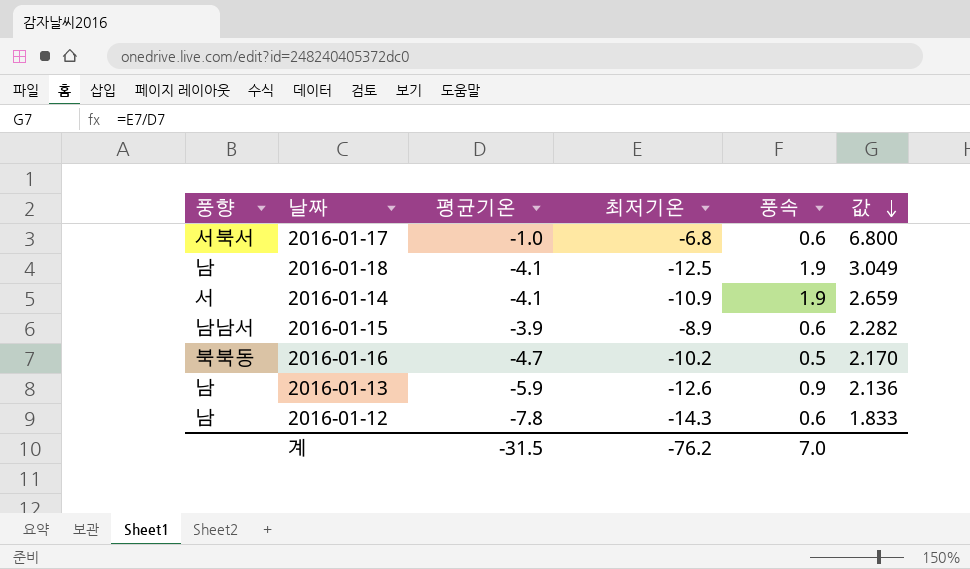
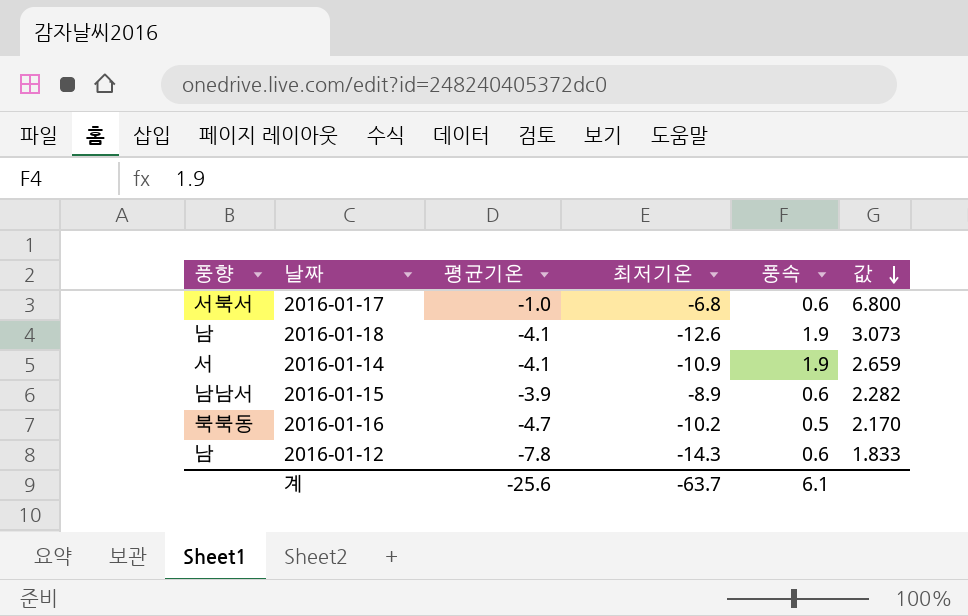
row 2016-01-13: 남 | -5.9 | -12.6 | 0.9 | 2.136 -> none
2016-01-18 | 최저기온: -12.5 -> -12.6
2016-01-18 | 값: 3.049 -> 3.073
계 | 평균기온: -31.5 -> -25.6
계 | 최저기온: -76.2 -> -63.7
계 | 풍속: 7.0 -> 6.1

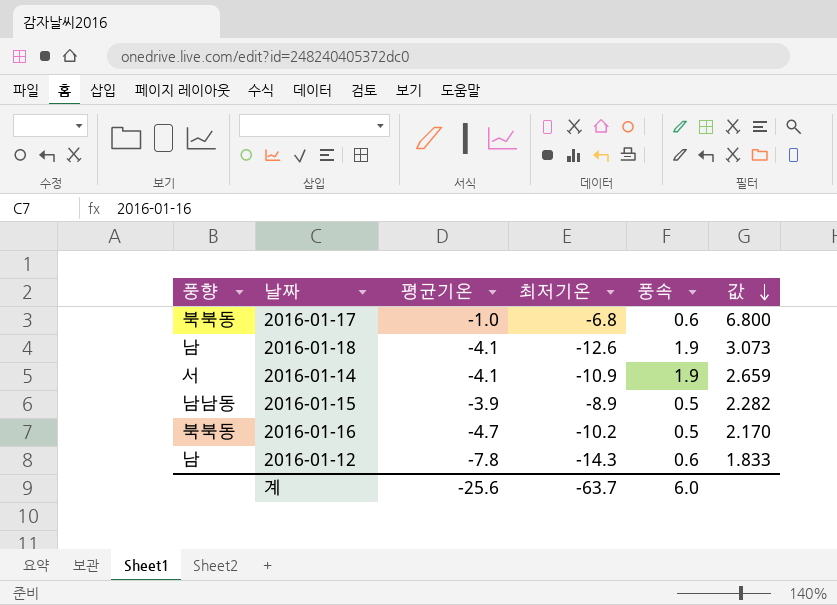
2016-01-17 | 풍향: 서북서 -> 북북동
2016-01-15 | 풍향: 남남서 -> 남남동
2016-01-15 | 풍속: 0.6 -> 0.5
계 | 풍속: 6.1 -> 6.0

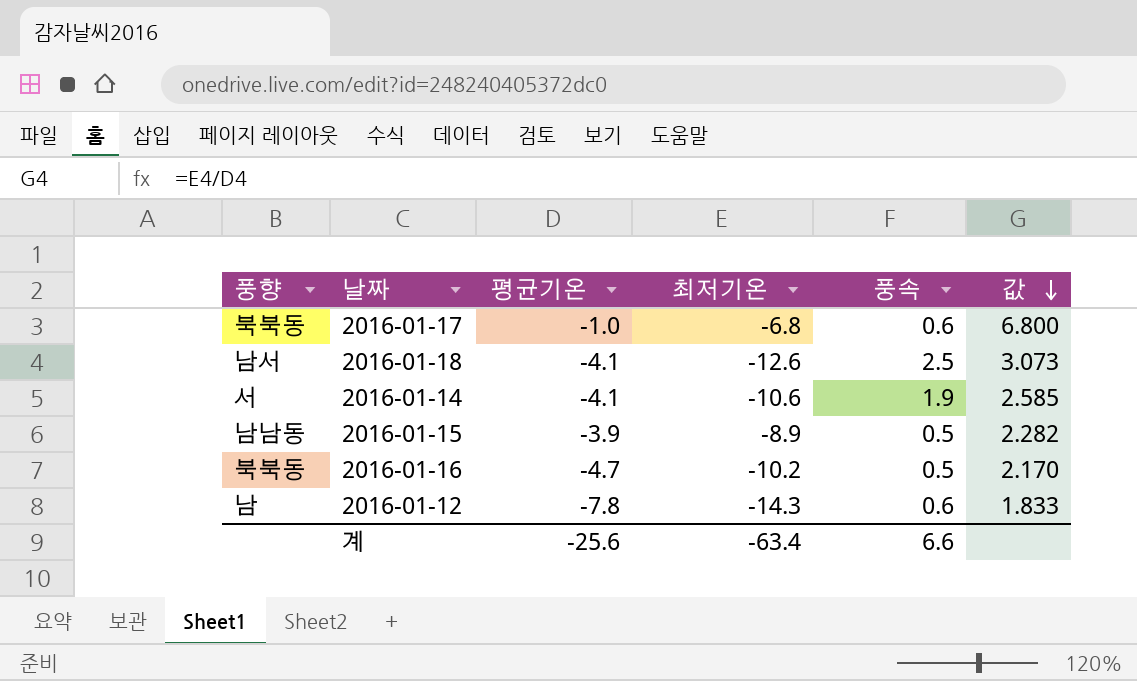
2016-01-18 | 풍향: 남 -> 남서
2016-01-18 | 풍속: 1.9 -> 2.5
2016-01-14 | 최저기온: -10.9 -> -10.6
2016-01-14 | 값: 2.659 -> 2.585
계 | 최저기온: -63.7 -> -63.4
계 | 풍속: 6.0 -> 6.6

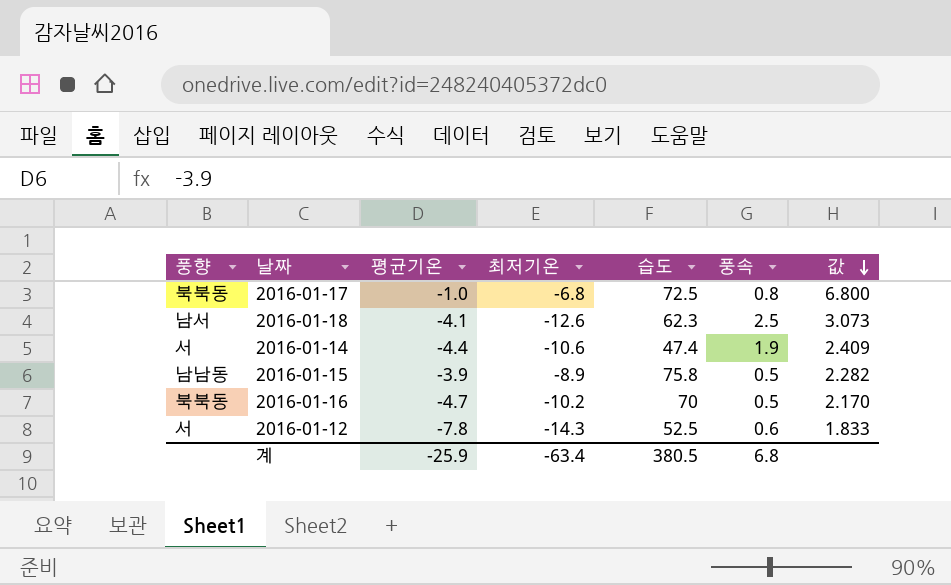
column 습도 | position: none -> 5
2016-01-17 | 풍속: 0.6 -> 0.8
2016-01-14 | 평균기온: -4.1 -> -4.4
2016-01-14 | 값: 2.585 -> 2.409
2016-01-12 | 풍향: 남 -> 서
계 | 평균기온: -25.6 -> -25.9
계 | 풍속: 6.6 -> 6.8

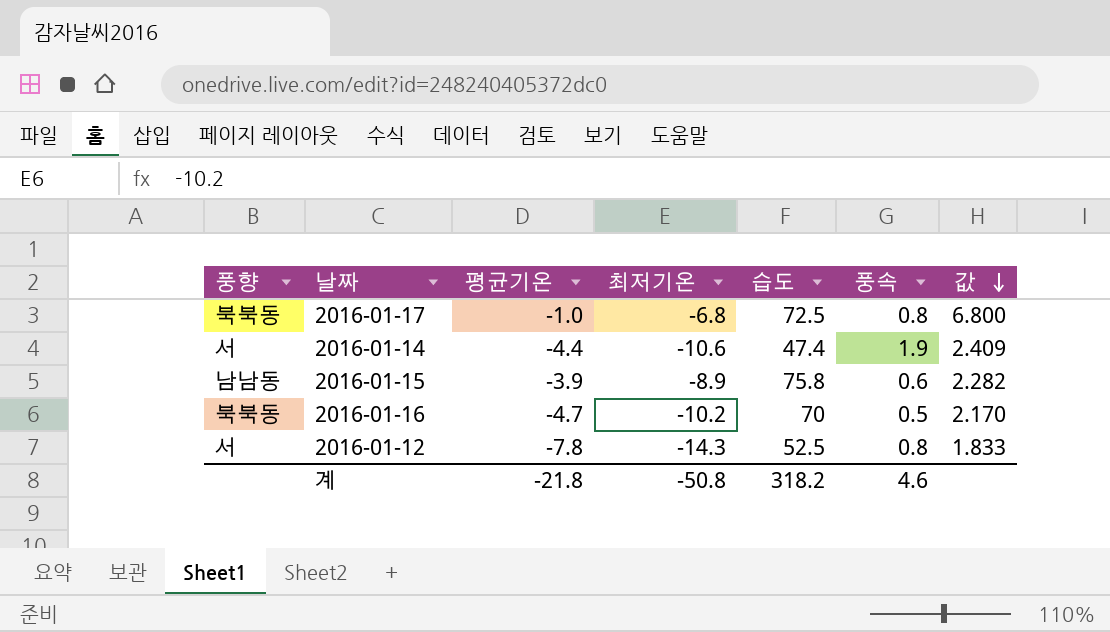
row 2016-01-18: 남서 | -4.1 | -12.6 | 62.3 | 2.5 | 3.073 -> none
2016-01-15 | 풍속: 0.5 -> 0.6
2016-01-12 | 풍속: 0.6 -> 0.8
계 | 평균기온: -25.9 -> -21.8
계 | 최저기온: -63.4 -> -50.8
계 | 습도: 380.5 -> 318.2
계 | 풍속: 6.8 -> 4.6

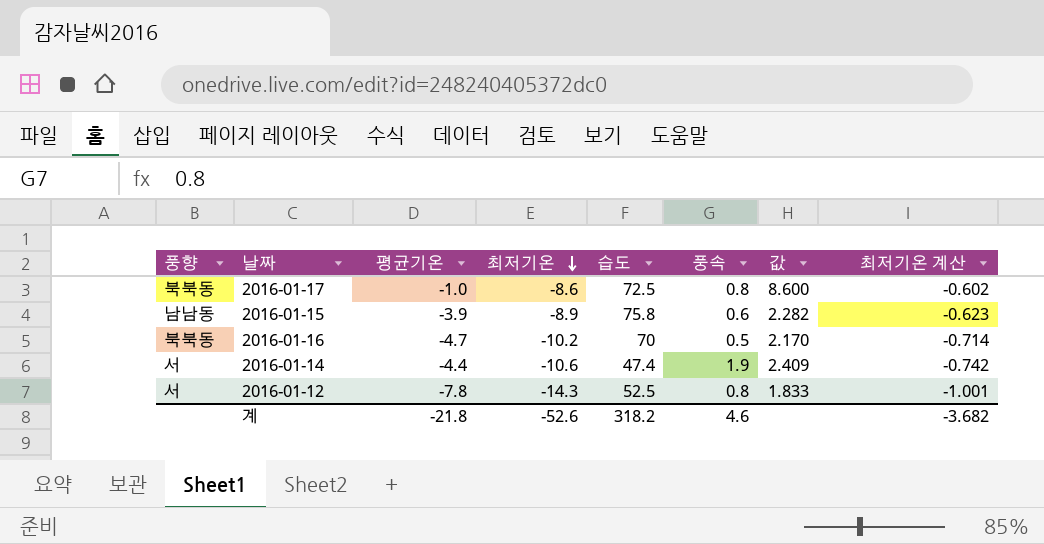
row order: 값 descending -> 최저기온 descending
column 최저기온 계산 | formula: none -> [최저기온] * 0.07
2016-01-17 | 최저기온: -6.8 -> -8.6
2016-01-17 | 값: 6.800 -> 8.600
계 | 최저기온: -50.8 -> -52.6

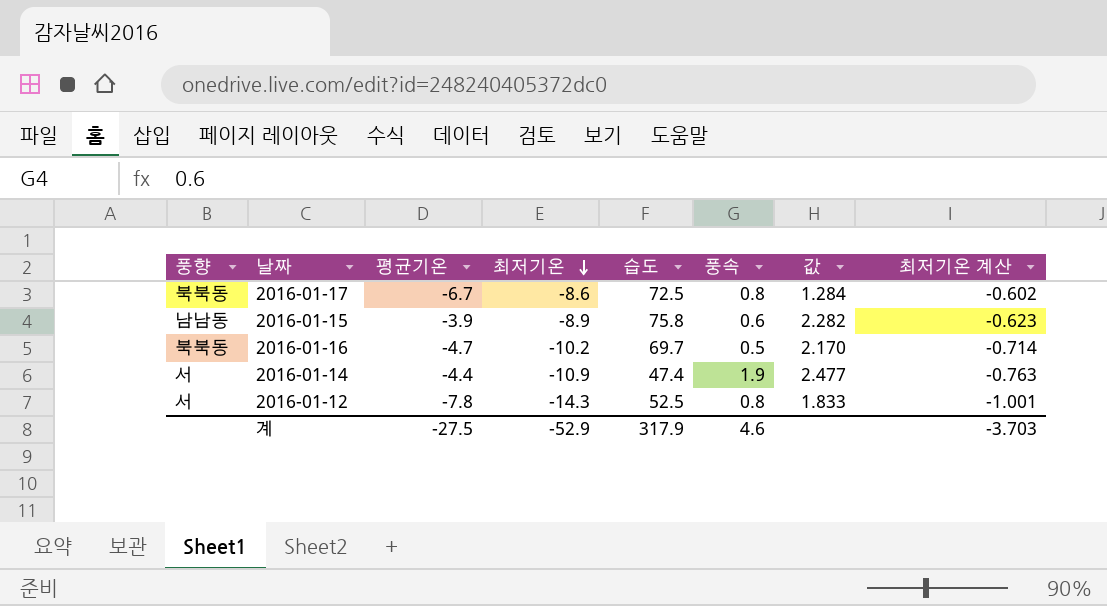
2016-01-17 | 평균기온: -1.0 -> -6.7
2016-01-17 | 값: 8.600 -> 1.284
2016-01-16 | 습도: 70 -> 69.7
2016-01-14 | 최저기온: -10.6 -> -10.9
2016-01-14 | 값: 2.409 -> 2.477
2016-01-14 | 최저기온 계산: -0.742 -> -0.763
계 | 평균기온: -21.8 -> -27.5
계 | 최저기온: -52.6 -> -52.9
계 | 습도: 318.2 -> 317.9
계 | 최저기온 계산: -3.682 -> -3.703

